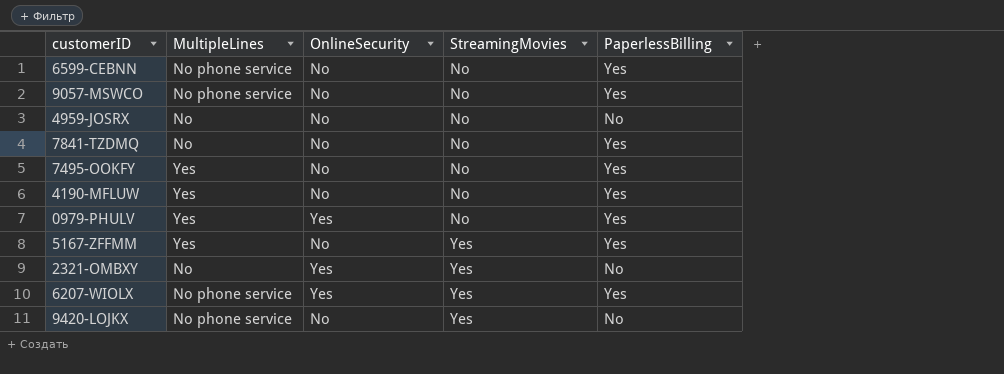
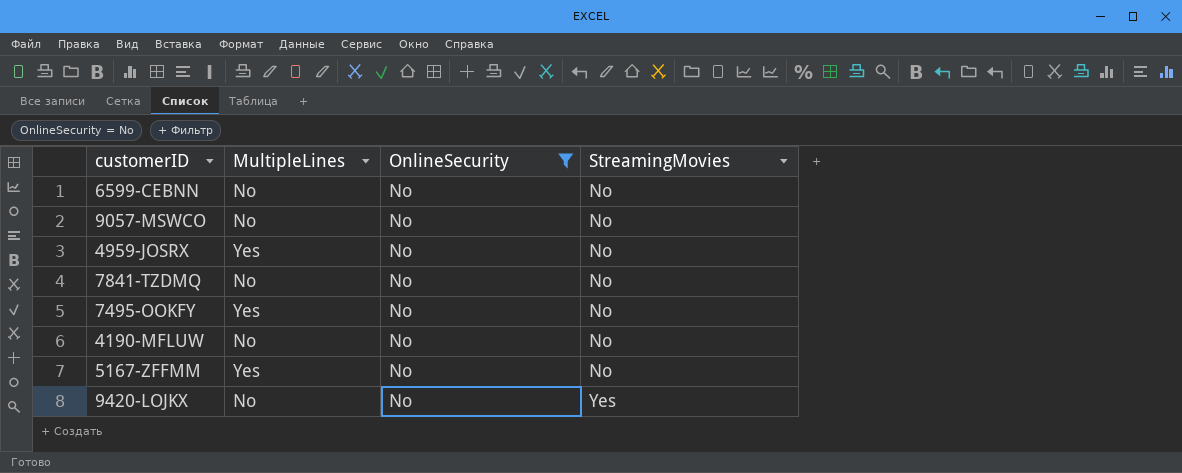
filter: none -> OnlineSecurity = No
column PaperlessBilling | position: 5 -> none
6599-CEBNN | MultipleLines: No phone service -> No
9057-MSWCO | MultipleLines: No phone service -> No
4959-JOSRX | MultipleLines: No -> Yes
4190-MFLUW | MultipleLines: Yes -> No
5167-ZFFMM | StreamingMovies: Yes -> No
9420-LOJKX | MultipleLines: No phone service -> No

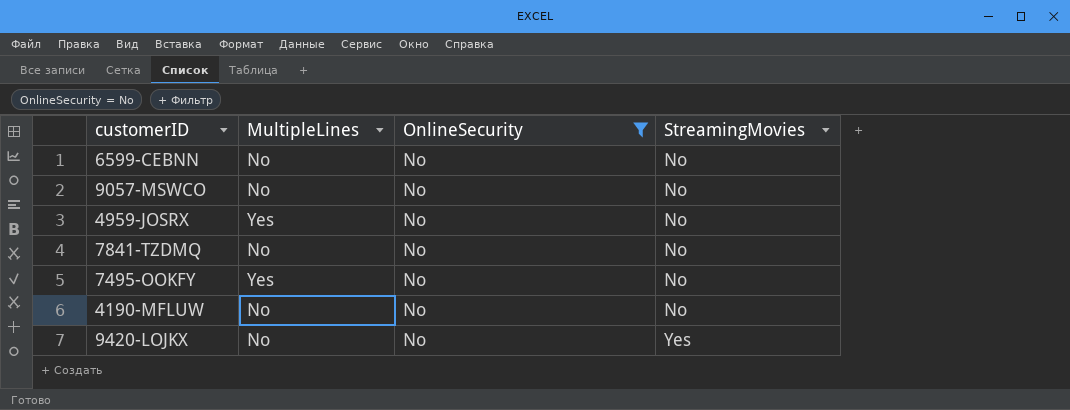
row 5167-ZFFMM: Yes | No | No -> none

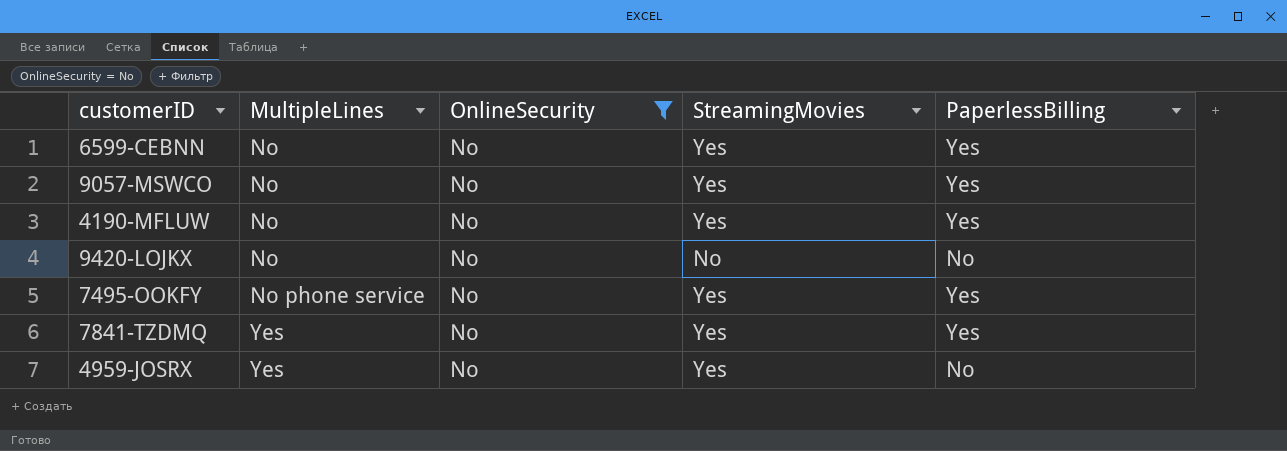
row order: StreamingMovies ascending -> MultipleLines ascending
column PaperlessBilling | position: none -> 5
6599-CEBNN | StreamingMovies: No -> Yes
9057-MSWCO | StreamingMovies: No -> Yes
4190-MFLUW | StreamingMovies: No -> Yes
9420-LOJKX | StreamingMovies: Yes -> No
7495-OOKFY | MultipleLines: Yes -> No phone service
7495-OOKFY | StreamingMovies: No -> Yes
7841-TZDMQ | MultipleLines: No -> Yes
7841-TZDMQ | StreamingMovies: No -> Yes
4959-JOSRX | StreamingMovies: No -> Yes

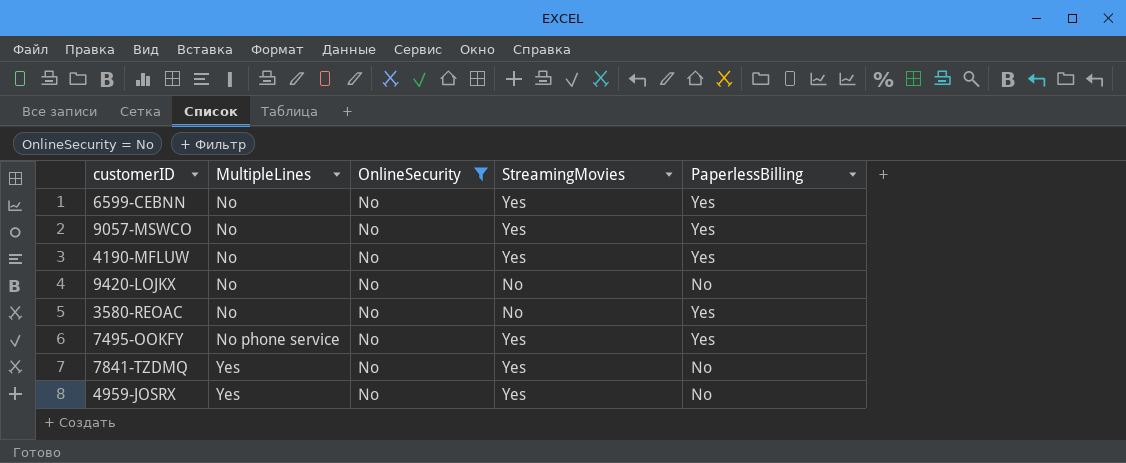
row 3580-REOAC: none -> No | No | No | Yes
7841-TZDMQ | PaperlessBilling: Yes -> No

